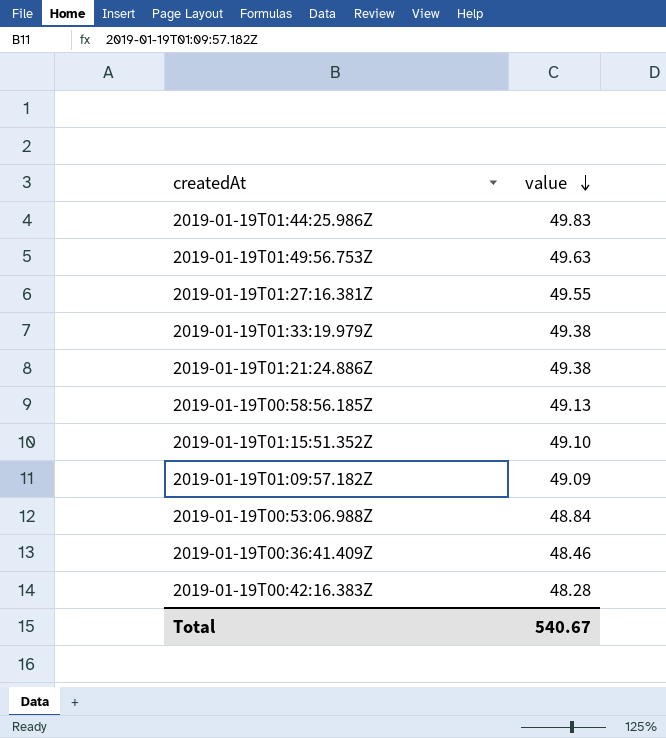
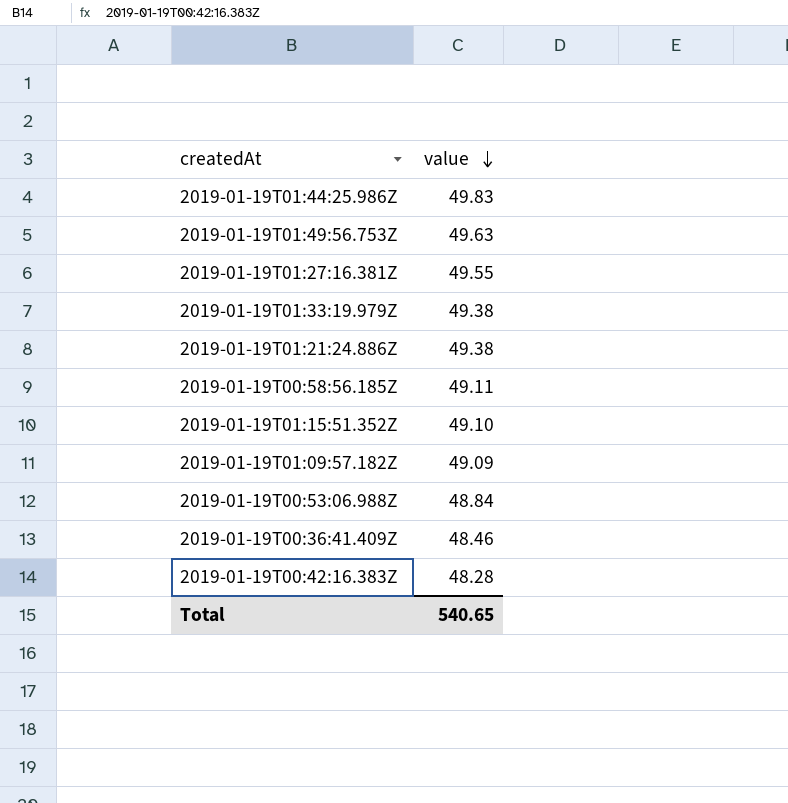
2019-01-19T00:58:56.185Z | value: 49.13 -> 49.11
Total | value: 540.67 -> 540.65

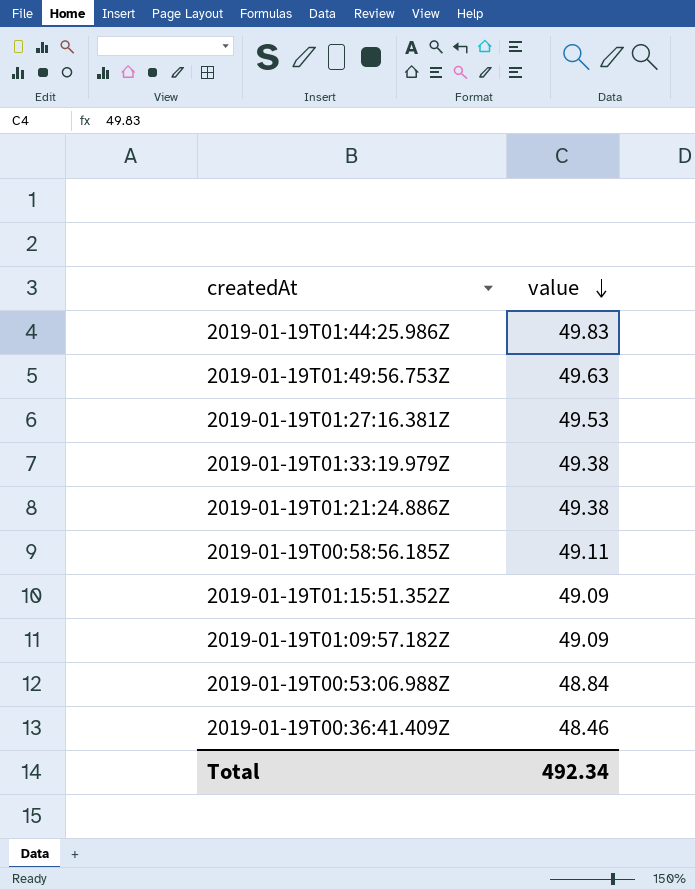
row 2019-01-19T00:42:16.383Z: 48.28 -> none
2019-01-19T01:27:16.381Z | value: 49.55 -> 49.53
2019-01-19T01:15:51.352Z | value: 49.10 -> 49.09
Total | value: 540.65 -> 492.34

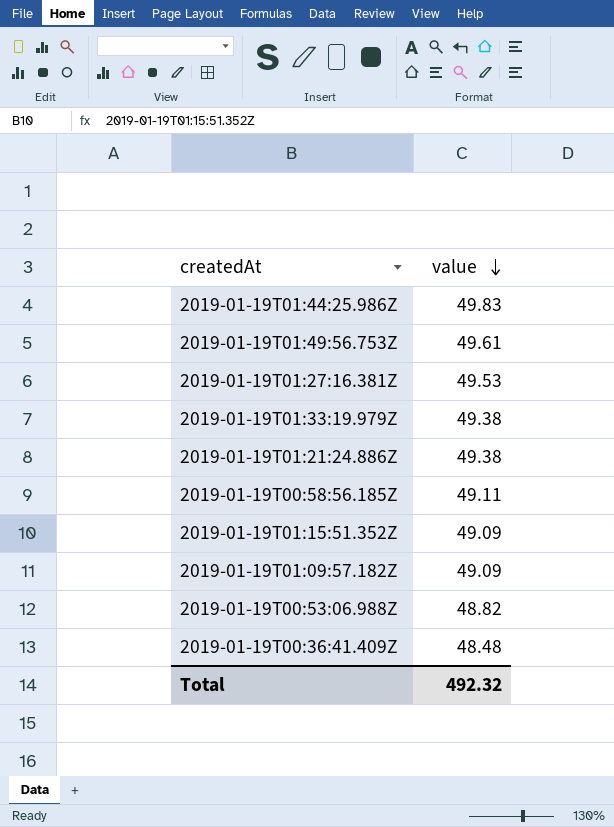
2019-01-19T01:49:56.753Z | value: 49.63 -> 49.61
2019-01-19T00:53:06.988Z | value: 48.84 -> 48.82
2019-01-19T00:36:41.409Z | value: 48.46 -> 48.48
Total | value: 492.34 -> 492.32

